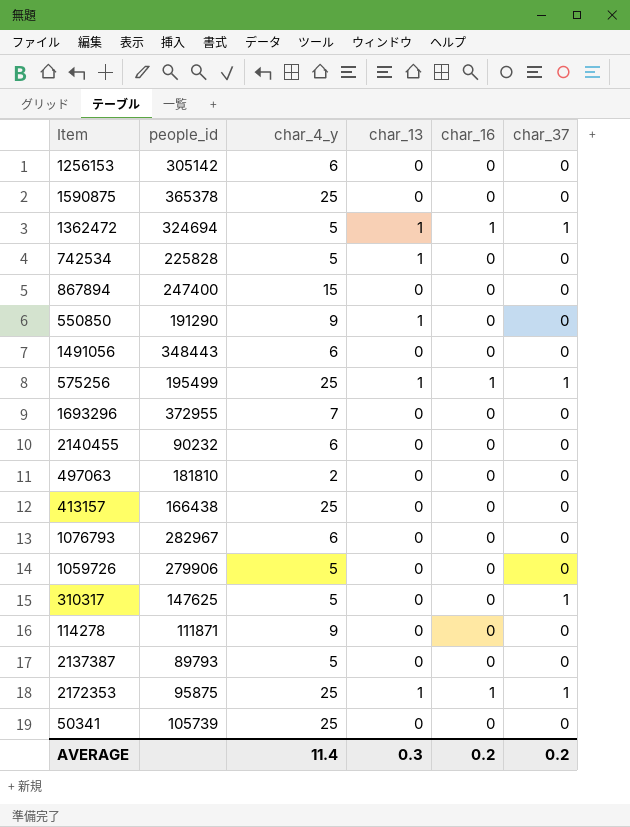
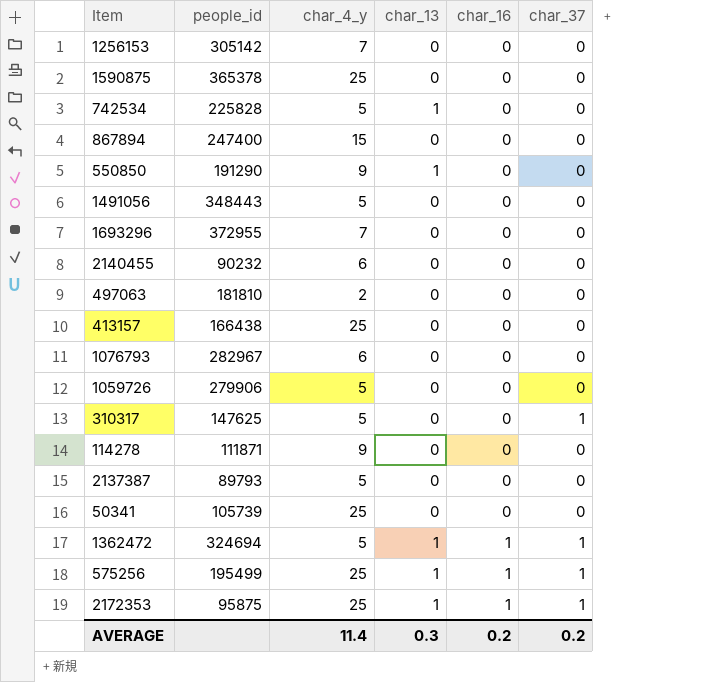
row order: none -> char_16 ascending
1256153 | char_4_y: 6 -> 7
1491056 | char_4_y: 6 -> 5

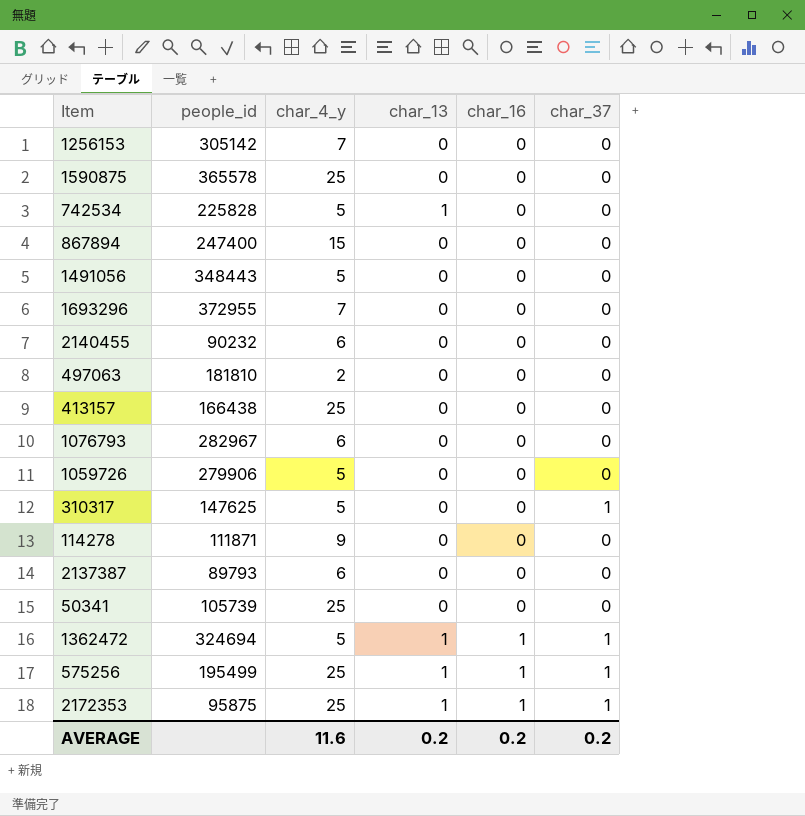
row 550850: 191290 | 9 | 1 | 0 | 0 -> none
1590875 | people_id: 365378 -> 365578
2137387 | char_4_y: 5 -> 6
AVERAGE | char_4_y: 11.4 -> 11.6
AVERAGE | char_13: 0.3 -> 0.2

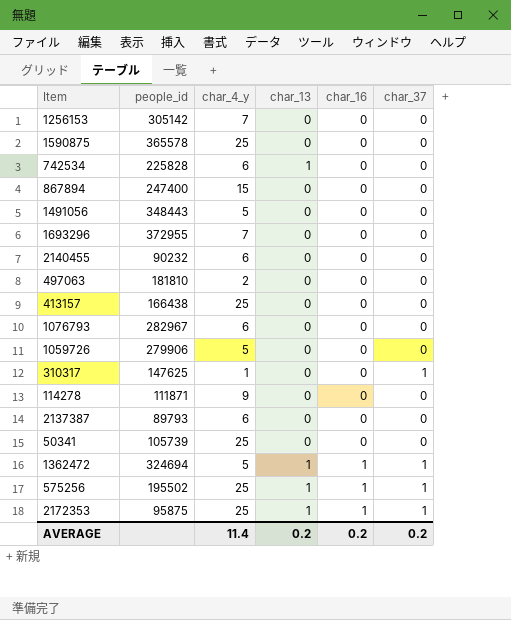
742534 | char_4_y: 5 -> 6
310317 | char_4_y: 5 -> 1
575256 | people_id: 195499 -> 195502
AVERAGE | char_4_y: 11.6 -> 11.4

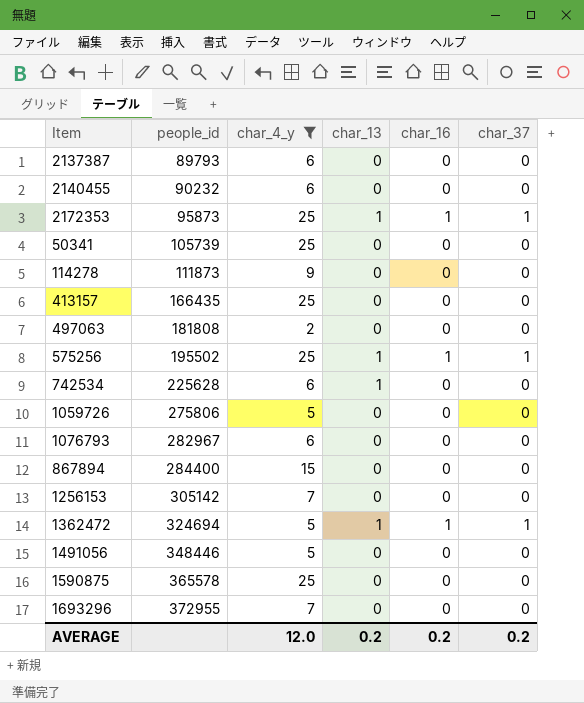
filter: none -> char_4_y != 1
row order: char_16 ascending -> people_id ascending
2172353 | people_id: 95875 -> 95873
114278 | people_id: 111871 -> 111873
413157 | people_id: 166438 -> 166435
497063 | people_id: 181810 -> 181808
742534 | people_id: 225828 -> 225628
1059726 | people_id: 279906 -> 275806
867894 | people_id: 247400 -> 284400
1491056 | people_id: 348443 -> 348446
AVERAGE | char_4_y: 11.4 -> 12.0

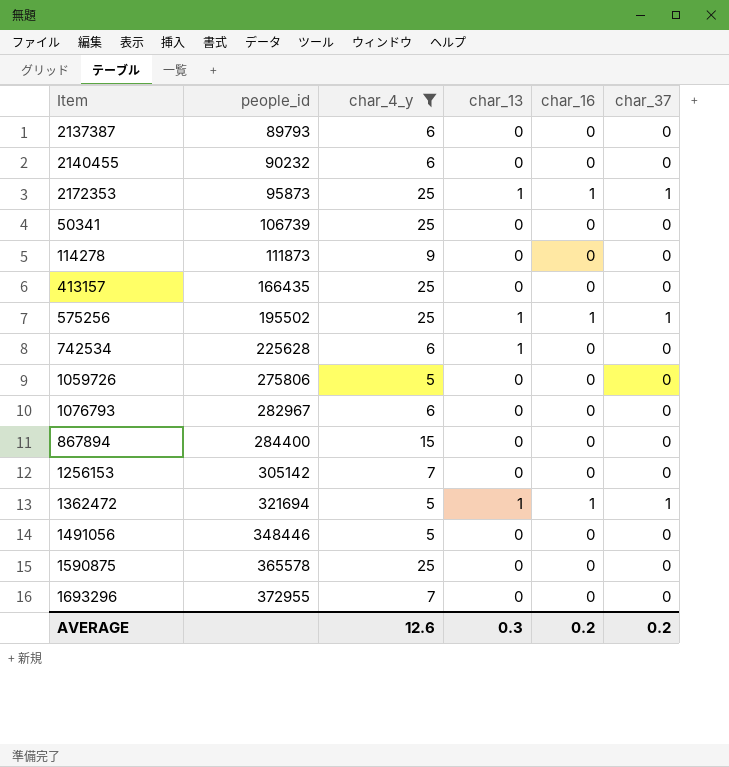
row 497063: 181808 | 2 | 0 | 0 | 0 -> none
50341 | people_id: 105739 -> 106739
1362472 | people_id: 324694 -> 321694
AVERAGE | char_4_y: 12.0 -> 12.6
AVERAGE | char_13: 0.2 -> 0.3

